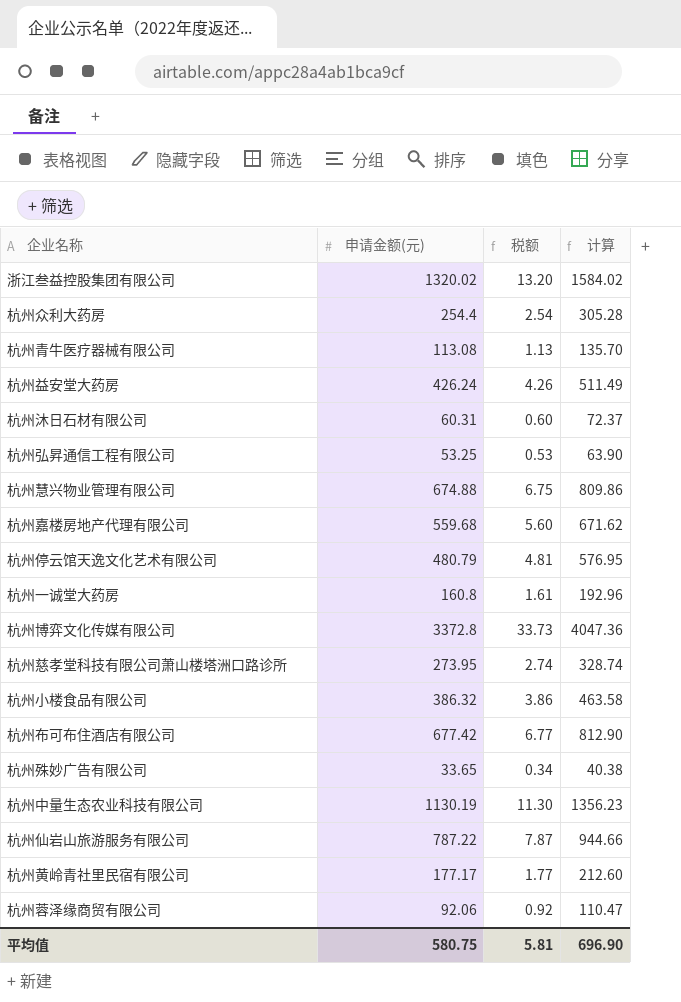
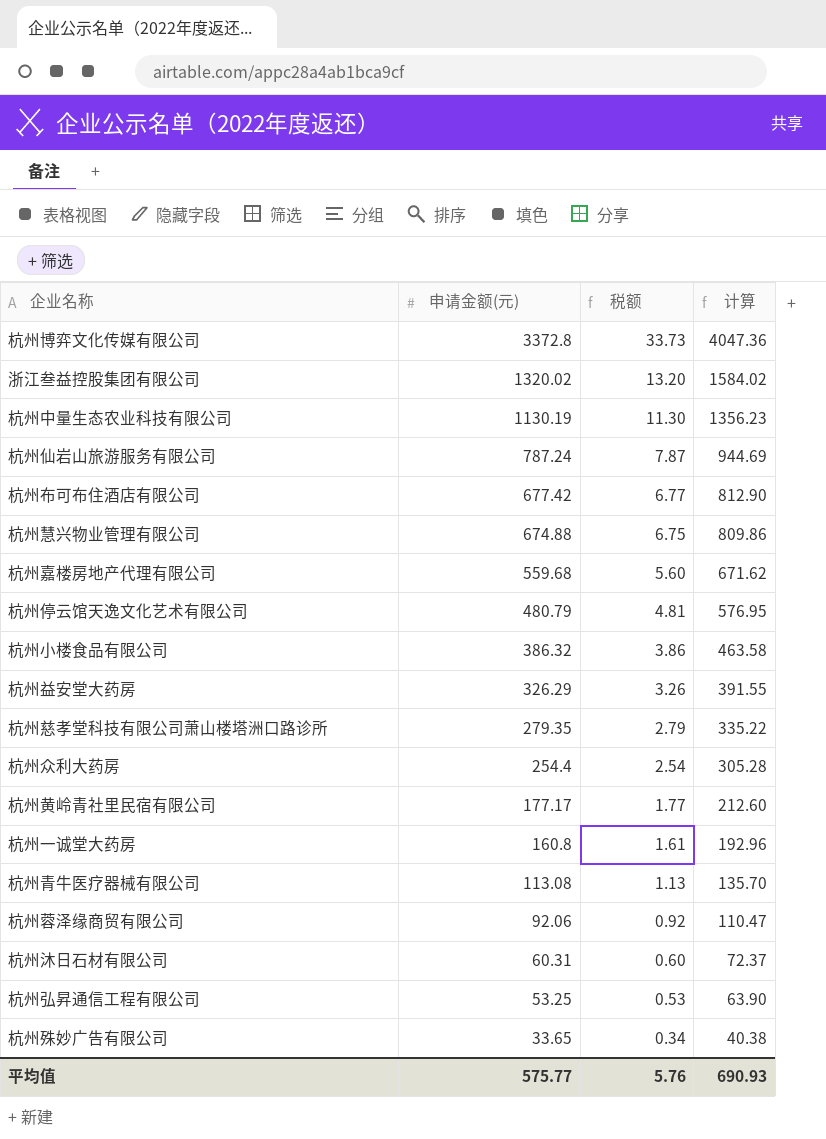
row order: none -> 申请金额(元) descending
杭州仙岩山旅游服务有限公司 | 申请金额(元): 787.22 -> 787.24
杭州仙岩山旅游服务有限公司 | 计算: 944.66 -> 944.69
杭州益安堂大药房 | 申请金额(元): 426.24 -> 326.29
杭州益安堂大药房 | 税额: 4.26 -> 3.26
杭州益安堂大药房 | 计算: 511.49 -> 391.55
杭州慈孝堂科技有限公司萧山楼塔洲口路诊所 | 申请金额(元): 273.95 -> 279.35
杭州慈孝堂科技有限公司萧山楼塔洲口路诊所 | 税额: 2.74 -> 2.79
杭州慈孝堂科技有限公司萧山楼塔洲口路诊所 | 计算: 328.74 -> 335.22
平均值 | 申请金额(元): 580.75 -> 575.77
平均值 | 税额: 5.81 -> 5.76
平均值 | 计算: 696.90 -> 690.93

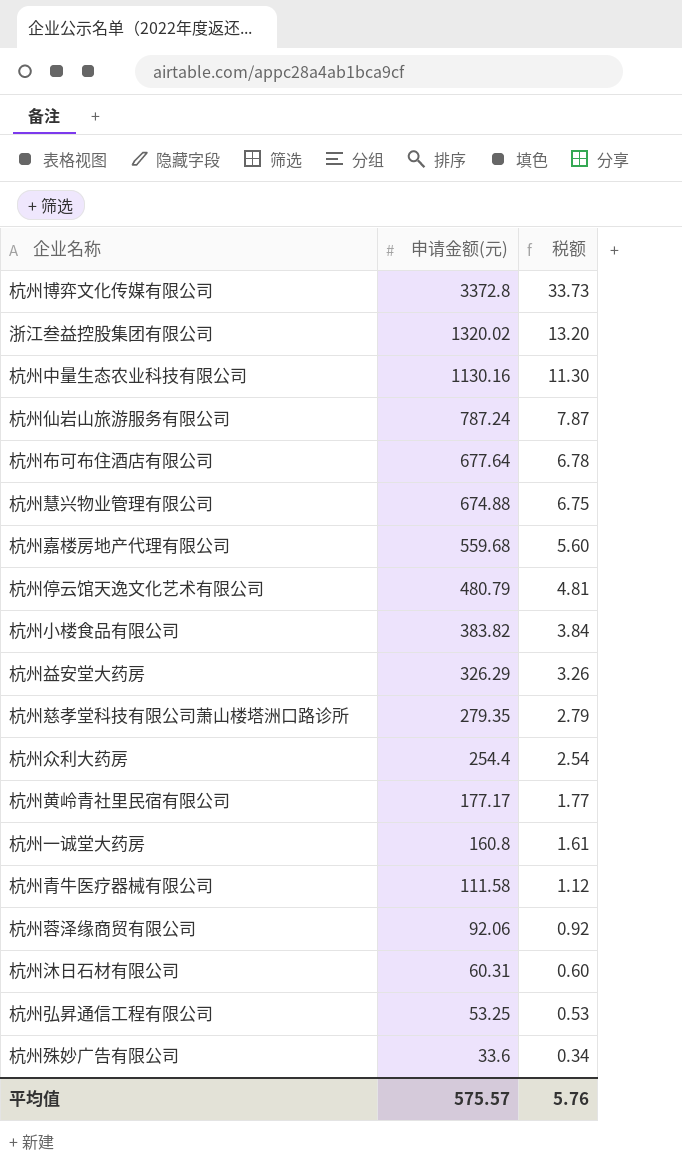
column 计算 | formula: [申请金额(元)] * 1.2 -> none
杭州中量生态农业科技有限公司 | 申请金额(元): 1130.19 -> 1130.16
杭州布可布住酒店有限公司 | 申请金额(元): 677.42 -> 677.64
杭州布可布住酒店有限公司 | 税额: 6.77 -> 6.78
杭州小楼食品有限公司 | 申请金额(元): 386.32 -> 383.82
杭州小楼食品有限公司 | 税额: 3.86 -> 3.84
杭州青牛医疗器械有限公司 | 申请金额(元): 113.08 -> 111.58
杭州青牛医疗器械有限公司 | 税额: 1.13 -> 1.12
杭州殊妙广告有限公司 | 申请金额(元): 33.65 -> 33.6
平均值 | 申请金额(元): 575.77 -> 575.57

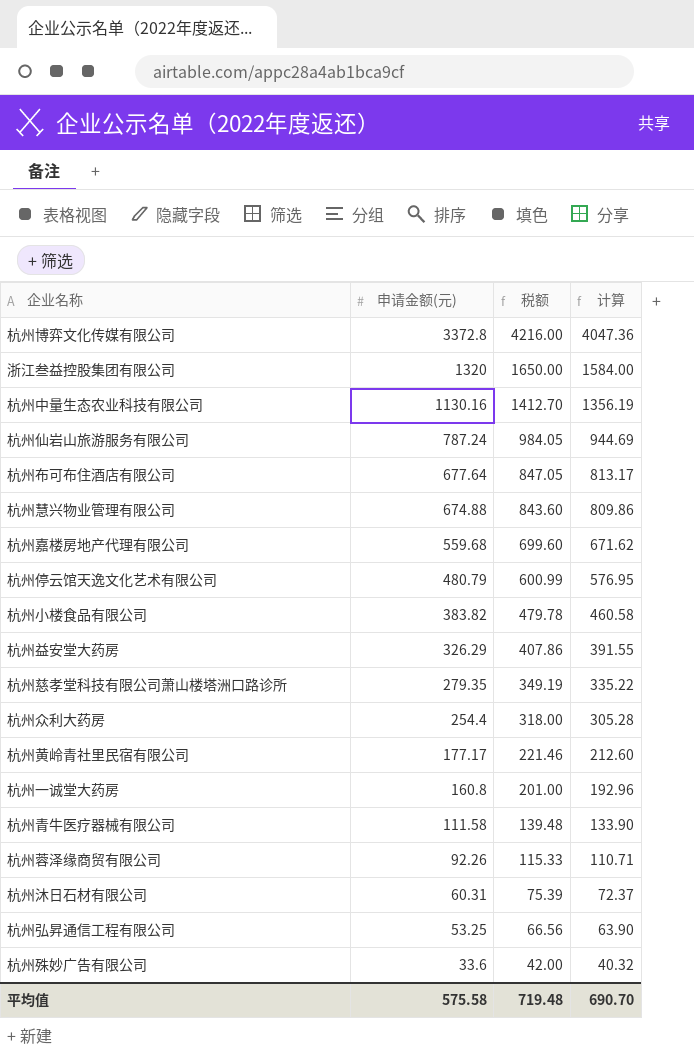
column 税额 | formula: [申请金额(元)] * 0.01 -> [申请金额(元)] * 1.25
column 计算 | formula: none -> [申请金额(元)] * 1.2
浙江叁益控股集团有限公司 | 申请金额(元): 1320.02 -> 1320
杭州蓉泽缘商贸有限公司 | 申请金额(元): 92.06 -> 92.26
平均值 | 申请金额(元): 575.57 -> 575.58
平均值 | 税额: 5.76 -> 719.48

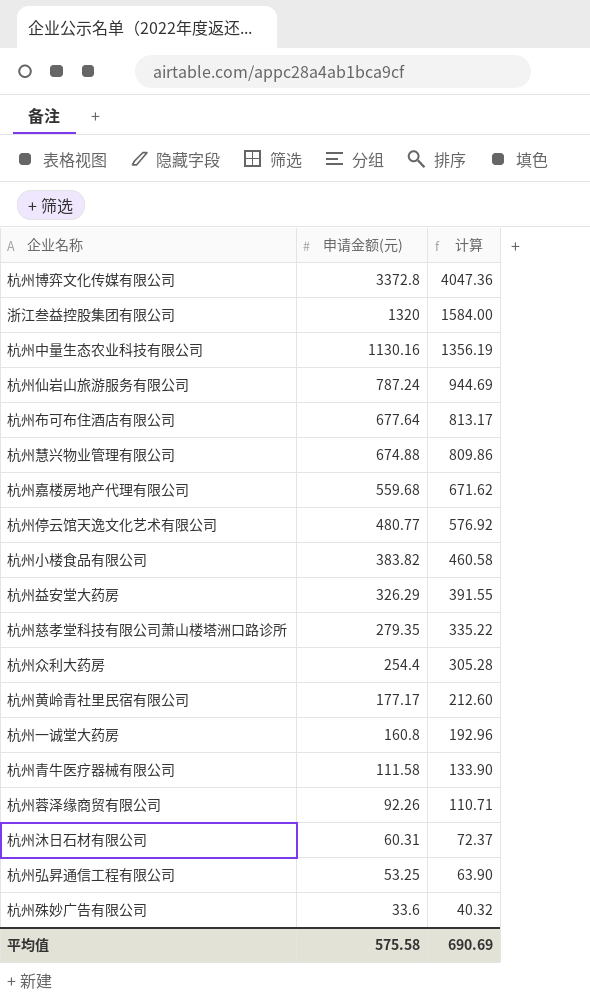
column 税额 | formula: [申请金额(元)] * 1.25 -> none
杭州停云馆天逸文化艺术有限公司 | 申请金额(元): 480.79 -> 480.77
杭州停云馆天逸文化艺术有限公司 | 计算: 576.95 -> 576.92
平均值 | 计算: 690.70 -> 690.69

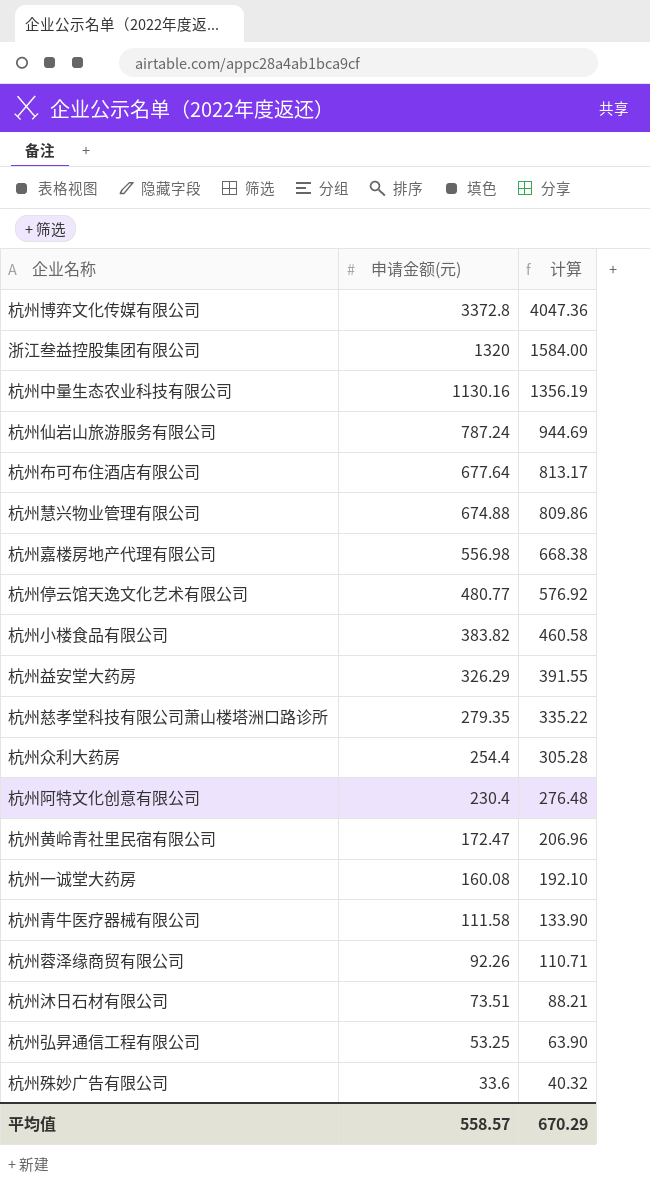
杭州嘉楼房地产代理有限公司 | 申请金额(元): 559.68 -> 556.98
杭州嘉楼房地产代理有限公司 | 计算: 671.62 -> 668.38
row 杭州阿特文化创意有限公司: none -> 230.4 | 276.48
杭州黄岭青社里民宿有限公司 | 申请金额(元): 177.17 -> 172.47
杭州黄岭青社里民宿有限公司 | 计算: 212.60 -> 206.96
杭州一诚堂大药房 | 申请金额(元): 160.8 -> 160.08
杭州一诚堂大药房 | 计算: 192.96 -> 192.10
杭州沐日石材有限公司 | 申请金额(元): 60.31 -> 73.51
杭州沐日石材有限公司 | 计算: 72.37 -> 88.21
平均值 | 申请金额(元): 575.58 -> 558.57
平均值 | 计算: 690.69 -> 670.29

